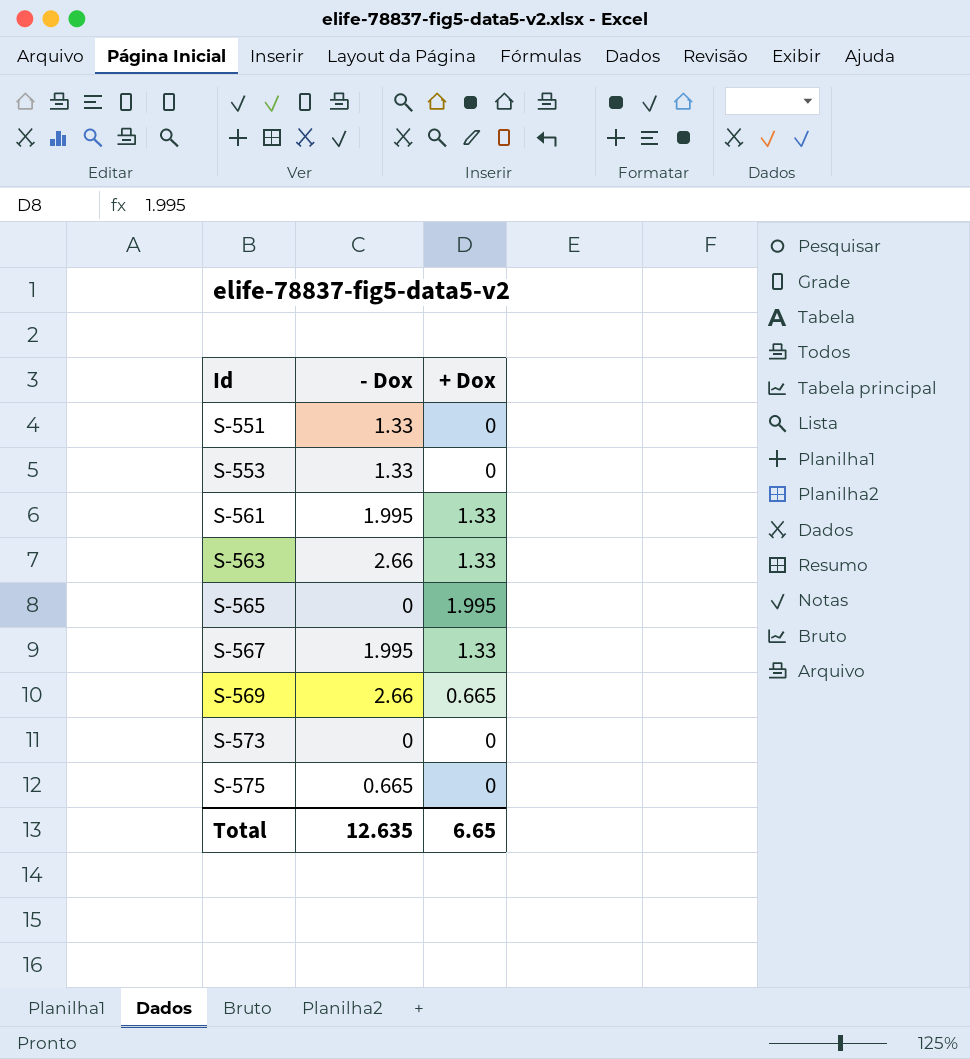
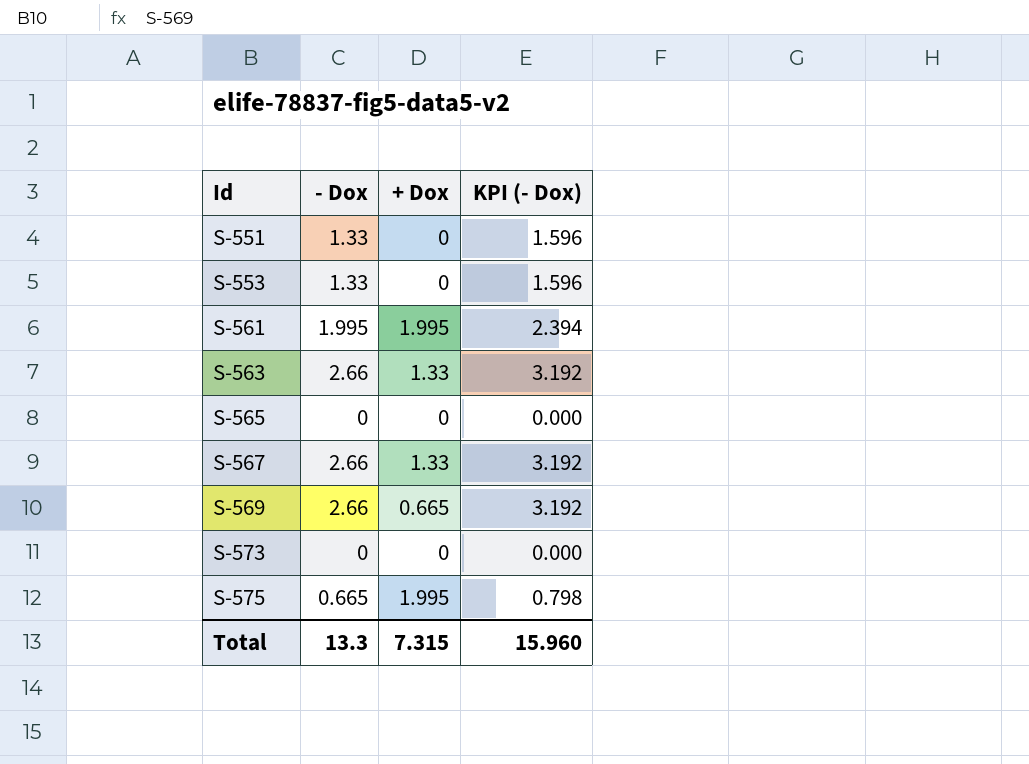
column KPI (- Dox) | formula: none -> [- Dox] * 1.2
S-561 | + Dox: 1.33 -> 1.995
S-565 | + Dox: 1.995 -> 0
S-567 | - Dox: 1.995 -> 2.66
S-575 | + Dox: 0 -> 1.995
Total | - Dox: 12.635 -> 13.3
Total | + Dox: 6.65 -> 7.315

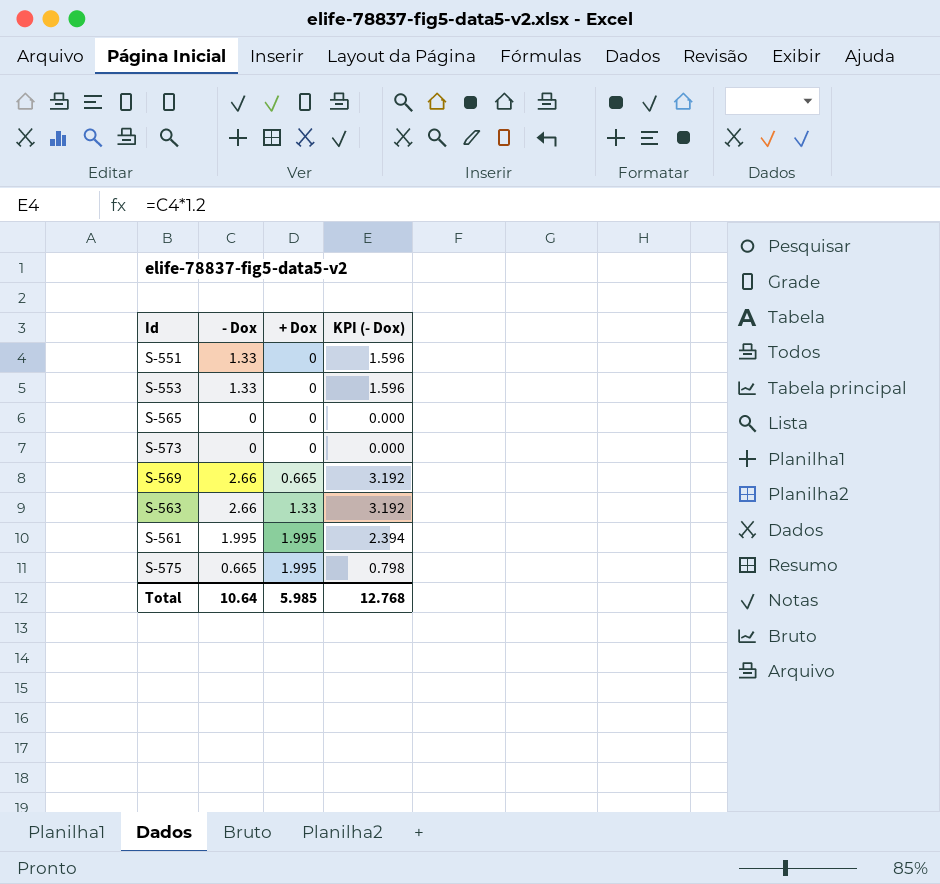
row order: Id ascending -> + Dox ascending
row S-567: 2.66 | 1.33 | 3.192 -> none
Total | - Dox: 13.3 -> 10.64
Total | + Dox: 7.315 -> 5.985
Total | KPI (- Dox): 15.960 -> 12.768

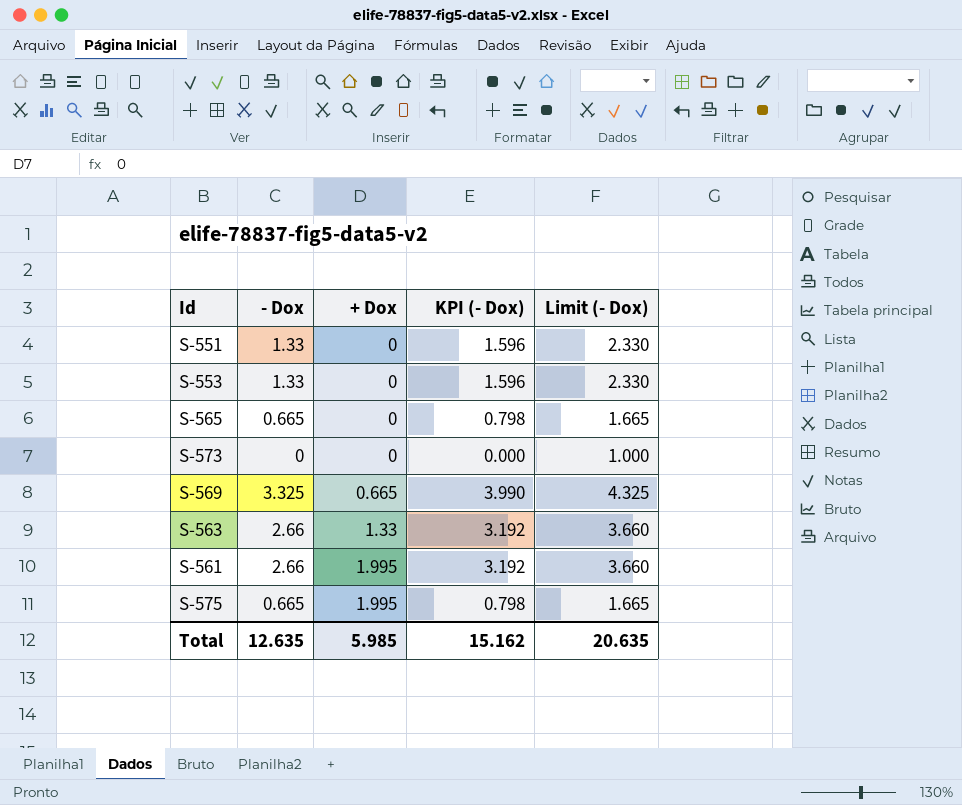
column Limit (- Dox) | formula: none -> [- Dox] + 1
S-565 | - Dox: 0 -> 0.665
S-565 | KPI (- Dox): 0.000 -> 0.798
S-569 | - Dox: 2.66 -> 3.325
S-569 | KPI (- Dox): 3.192 -> 3.990
S-561 | - Dox: 1.995 -> 2.66
S-561 | KPI (- Dox): 2.394 -> 3.192
Total | - Dox: 10.64 -> 12.635
Total | KPI (- Dox): 12.768 -> 15.162

